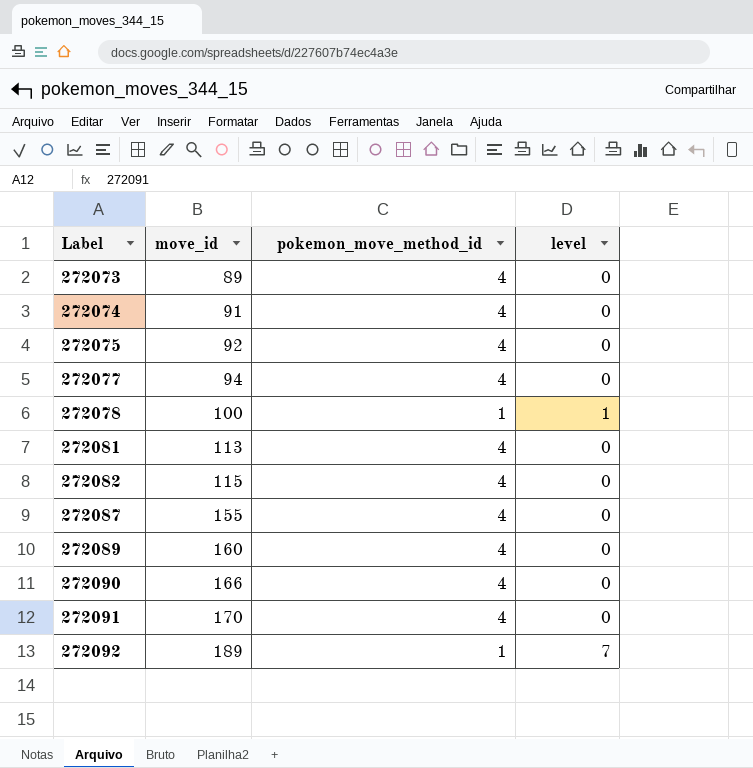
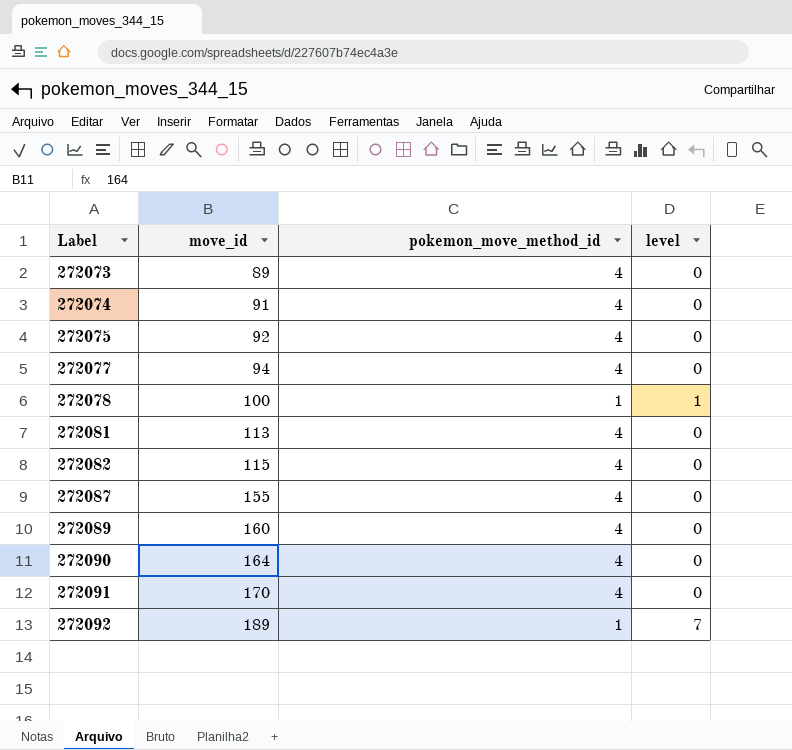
272090 | move_id: 166 -> 164

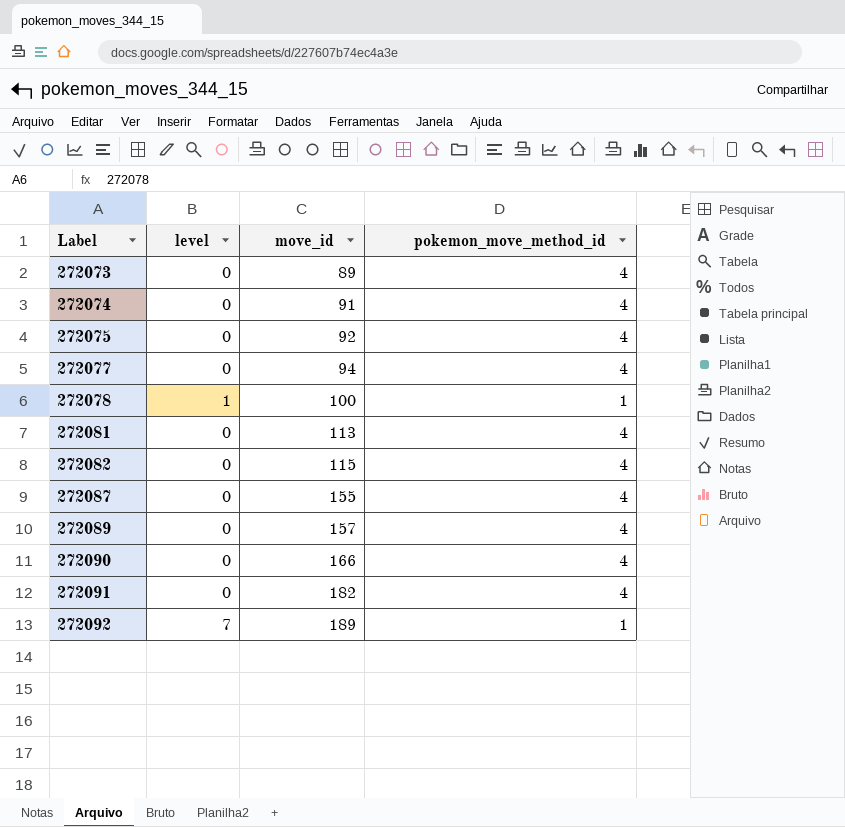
column level | position: 4 -> 2
272089 | move_id: 160 -> 157
272090 | move_id: 164 -> 166
272091 | move_id: 170 -> 182

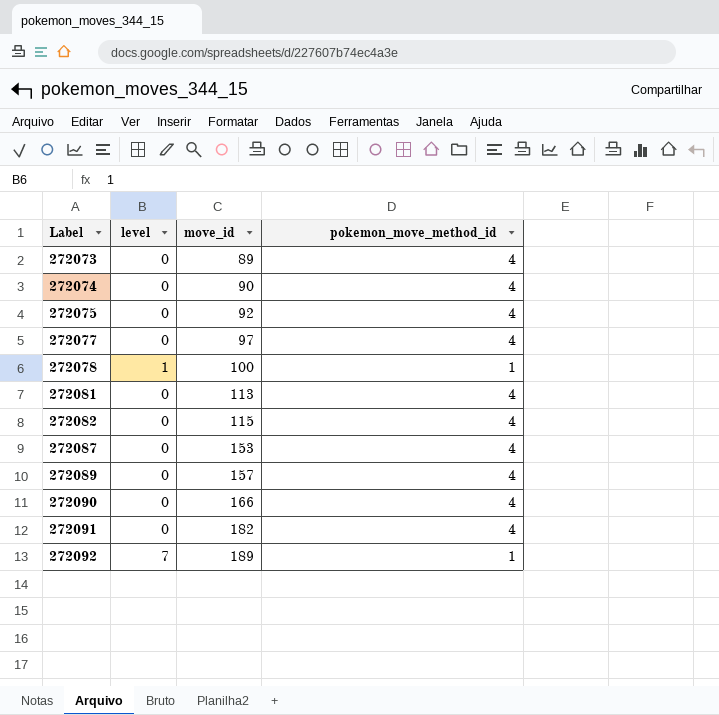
272074 | move_id: 91 -> 90
272077 | move_id: 94 -> 97
272087 | move_id: 155 -> 153

